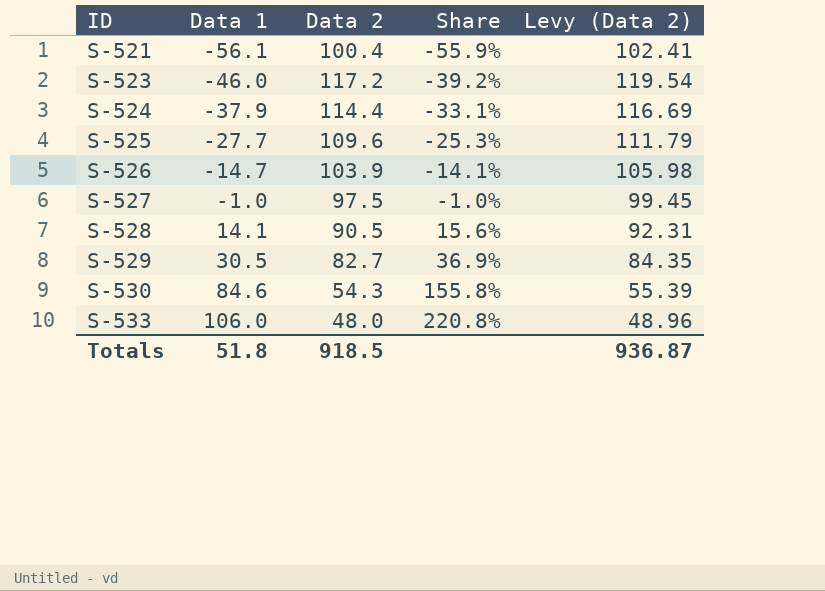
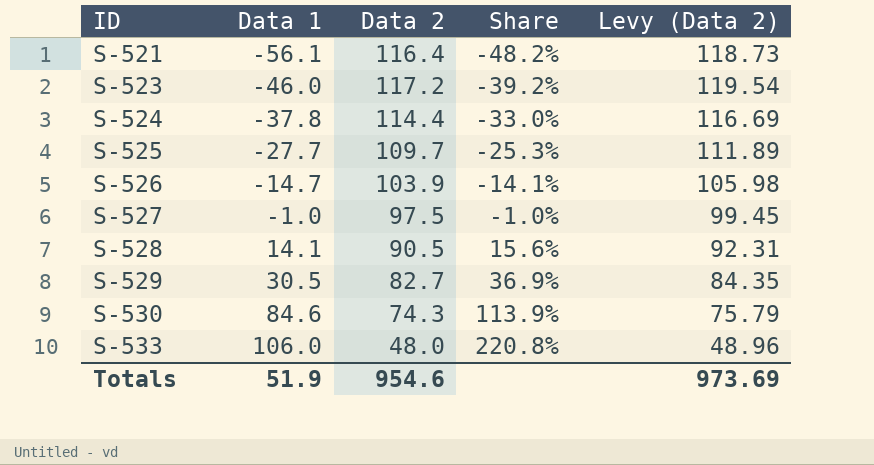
S-521 | Data 2: 100.4 -> 116.4
S-521 | Share: -55.9% -> -48.2%
S-521 | Levy (Data 2): 102.41 -> 118.73
S-524 | Data 1: -37.9 -> -37.8
S-524 | Share: -33.1% -> -33.0%
S-525 | Data 2: 109.6 -> 109.7
S-525 | Levy (Data 2): 111.79 -> 111.89
S-530 | Data 2: 54.3 -> 74.3
S-530 | Share: 155.8% -> 113.9%
S-530 | Levy (Data 2): 55.39 -> 75.79
Totals | Data 1: 51.8 -> 51.9
Totals | Data 2: 918.5 -> 954.6
Totals | Levy (Data 2): 936.87 -> 973.69

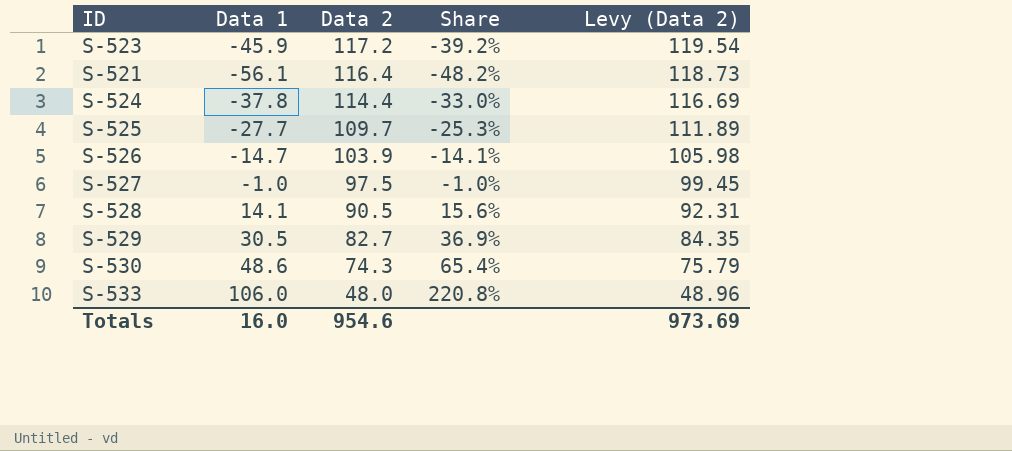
row order: ID ascending -> Data 2 descending
S-523 | Data 1: -46.0 -> -45.9
S-530 | Data 1: 84.6 -> 48.6
S-530 | Share: 113.9% -> 65.4%
Totals | Data 1: 51.9 -> 16.0

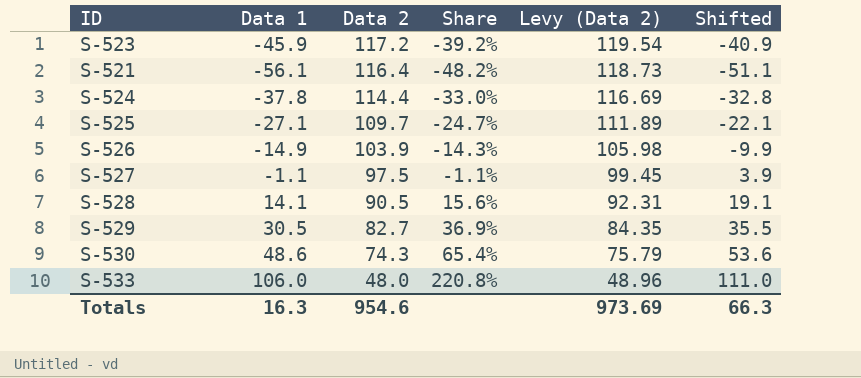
column Shifted | formula: none -> [Data 1] + 5
S-525 | Data 1: -27.7 -> -27.1
S-525 | Share: -25.3% -> -24.7%
S-526 | Data 1: -14.7 -> -14.9
S-526 | Share: -14.1% -> -14.3%
S-527 | Data 1: -1.0 -> -1.1
S-527 | Share: -1.0% -> -1.1%
Totals | Data 1: 16.0 -> 16.3

